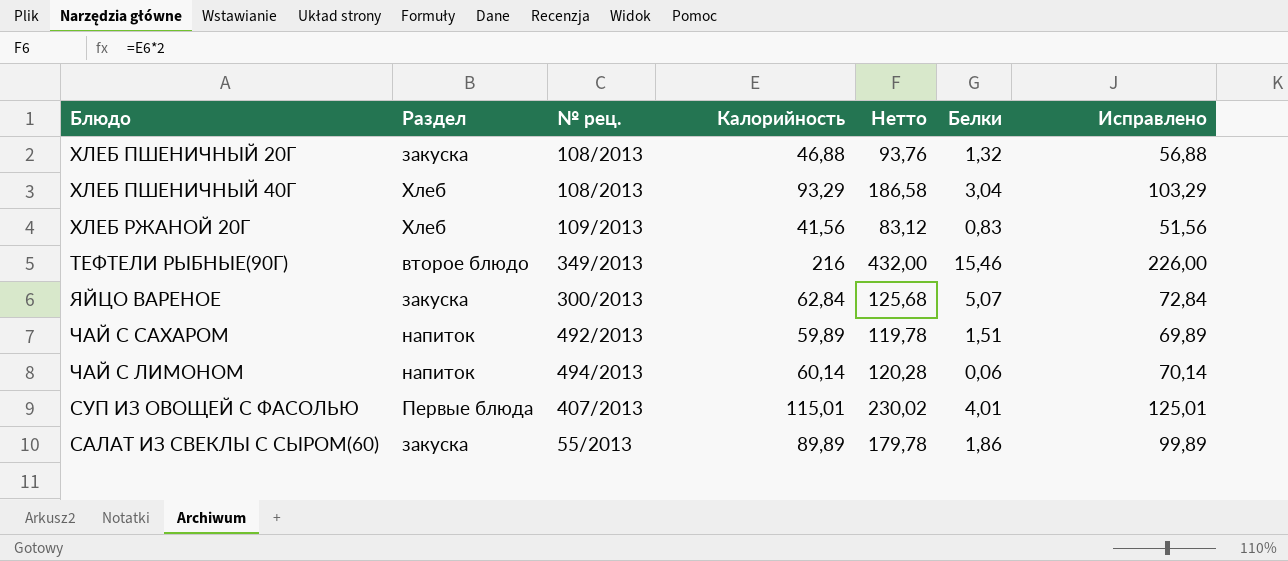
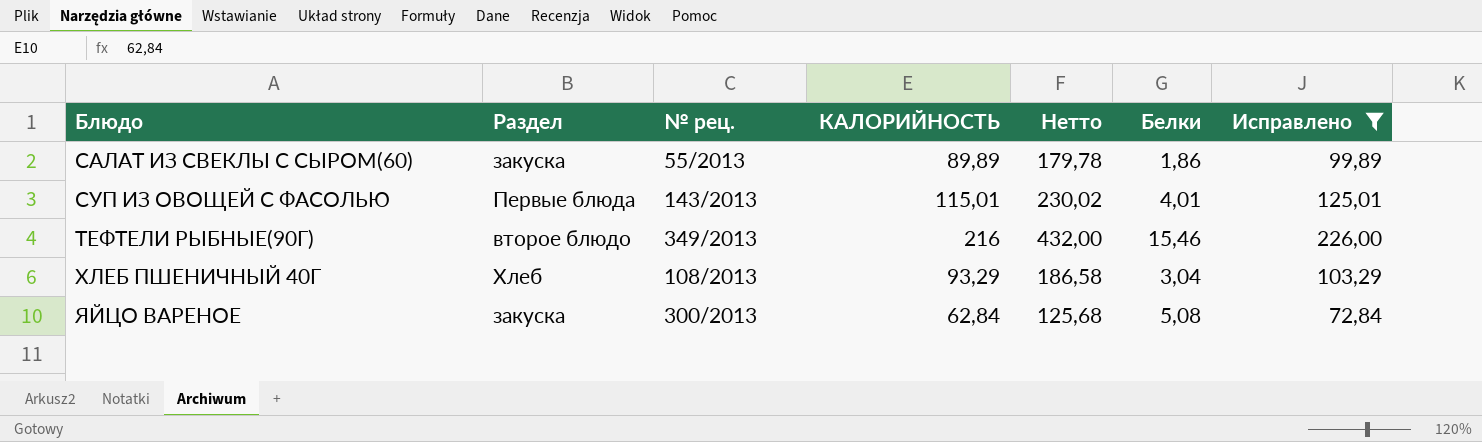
filter: none -> Исправлено >= 72,84
row order: none -> Блюдо ascending
column name: Калорийность -> КАЛОРИЙНОСТЬ
СУП ИЗ ОВОЩЕЙ С ФАСОЛЬЮ | № рец.: 407/2013 -> 143/2013
ЯЙЦО ВАРЕНОЕ | Белки: 5,07 -> 5,08

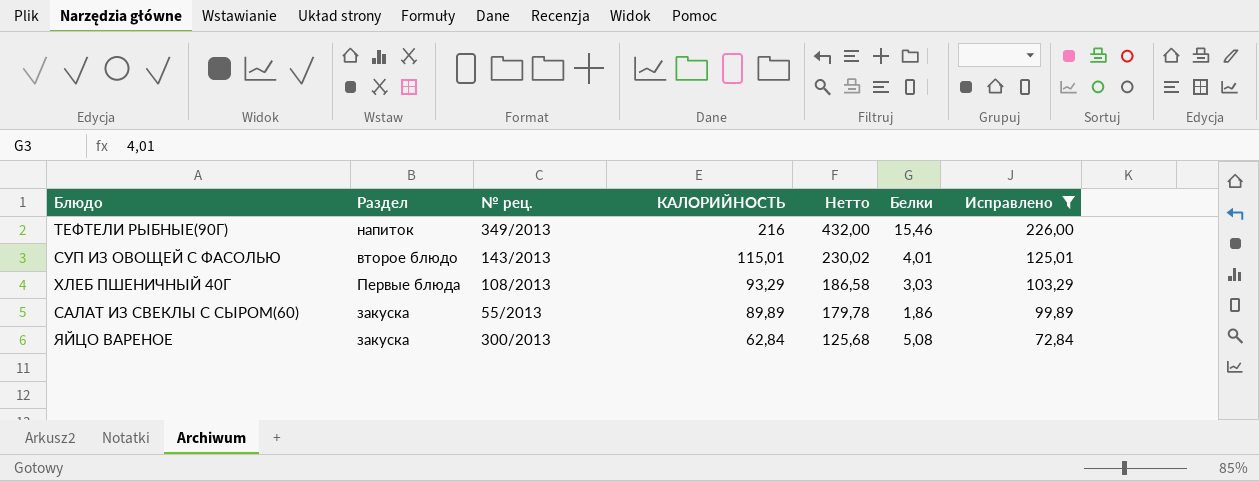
row order: Блюдо ascending -> КАЛОРИЙНОСТЬ descending
ТЕФТЕЛИ РЫБНЫЕ(90Г) | Раздел: второе блюдо -> напиток
СУП ИЗ ОВОЩЕЙ С ФАСОЛЬЮ | Раздел: Первые блюда -> второе блюдо
ХЛЕБ ПШЕНИЧНЫЙ 40Г | Раздел: Хлеб -> Первые блюда
ХЛЕБ ПШЕНИЧНЫЙ 40Г | Белки: 3,04 -> 3,03

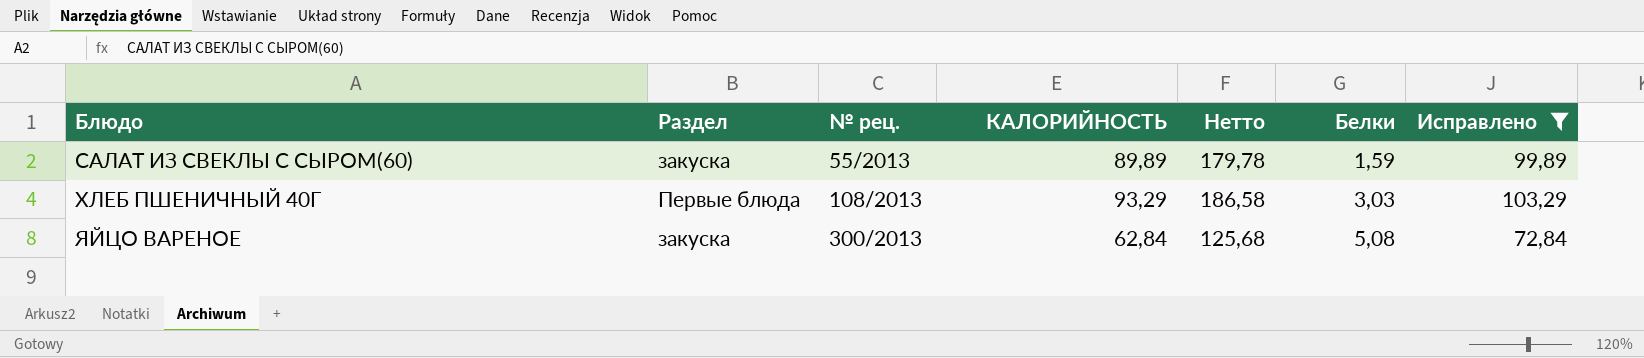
row order: КАЛОРИЙНОСТЬ descending -> Блюдо ascending
row ТЕФТЕЛИ РЫБНЫЕ(90Г): напиток | 349/2013 | 216 | 432,00 | 15,46 | 226,00 -> none
row СУП ИЗ ОВОЩЕЙ С ФАСОЛЬЮ: второе блюдо | 143/2013 | 115,01 | 230,02 | 4,01 | 125,01 -> none
САЛАТ ИЗ СВЕКЛЫ С СЫРОМ(60) | Белки: 1,86 -> 1,59

